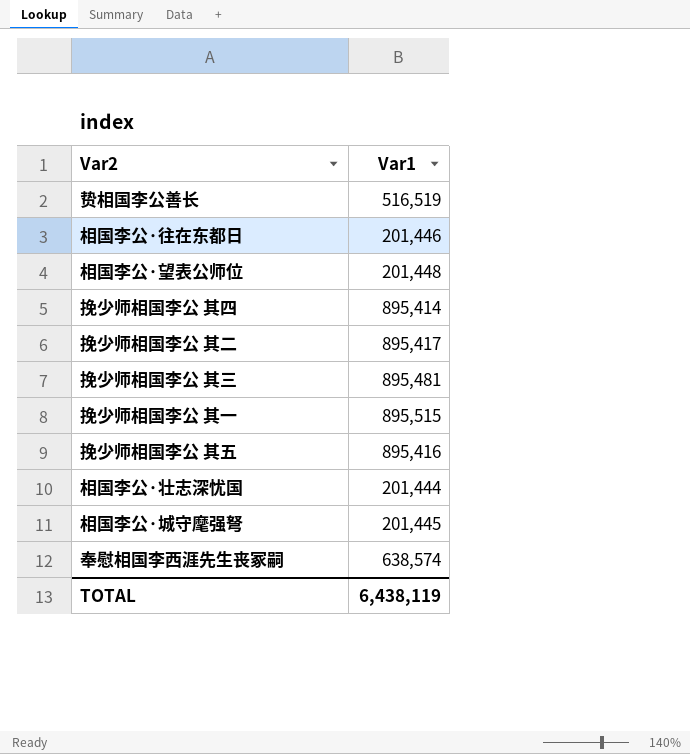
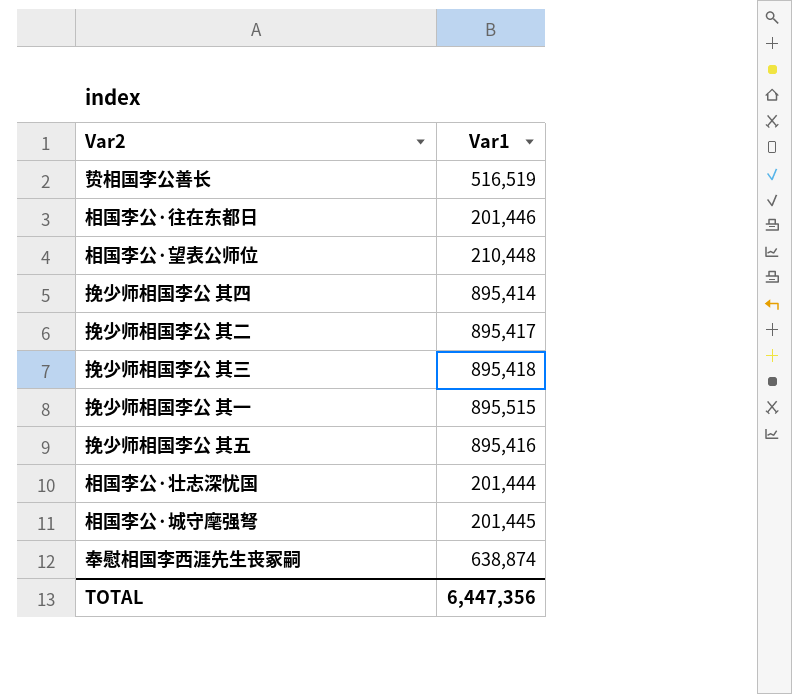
相国李公·望表公师位 | Var1: 201,448 -> 210,448
挽少师相国李公 其三 | Var1: 895,481 -> 895,418
奉慰相国李西涯先生丧冢嗣 | Var1: 638,574 -> 638,874
TOTAL | Var1: 6,438,119 -> 6,447,356

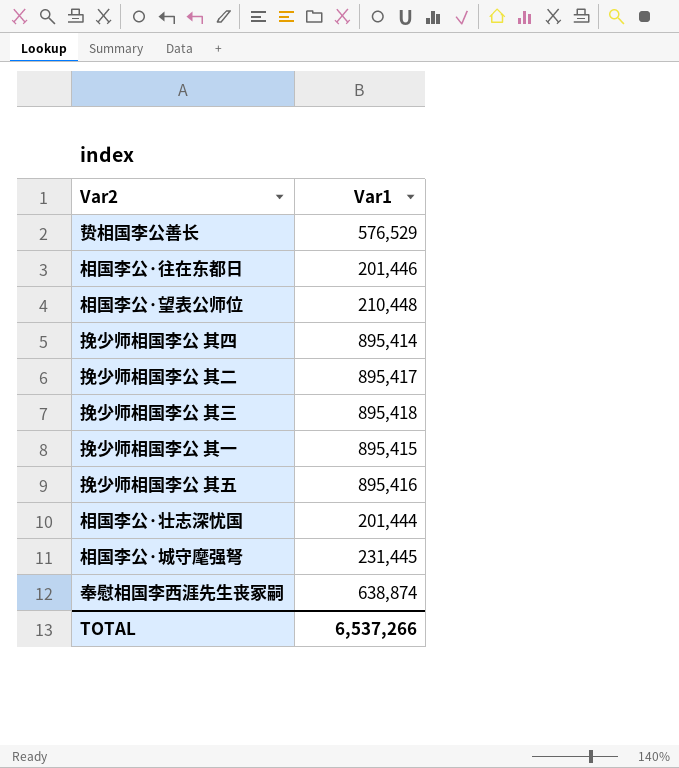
贽相国李公善长 | Var1: 516,519 -> 576,529
挽少师相国李公 其一 | Var1: 895,515 -> 895,415
相国李公·城守麾强弩 | Var1: 201,445 -> 231,445
TOTAL | Var1: 6,447,356 -> 6,537,266

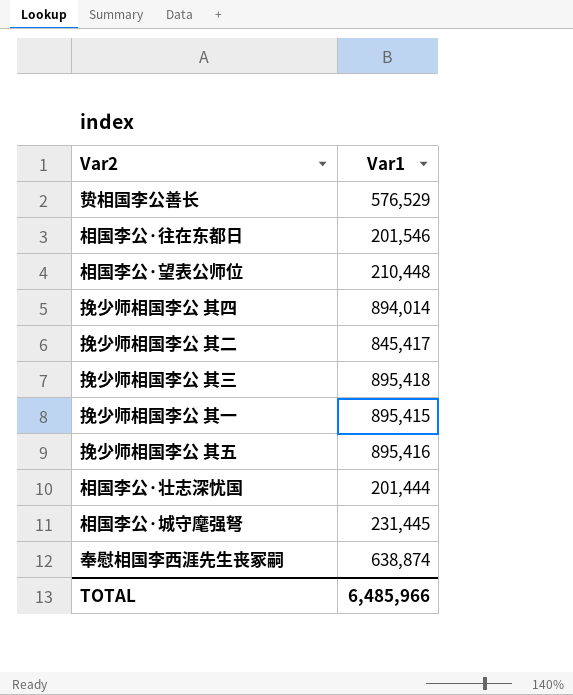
相国李公·往在东都日 | Var1: 201,446 -> 201,546
挽少师相国李公 其四 | Var1: 895,414 -> 894,014
挽少师相国李公 其二 | Var1: 895,417 -> 845,417
TOTAL | Var1: 6,537,266 -> 6,485,966

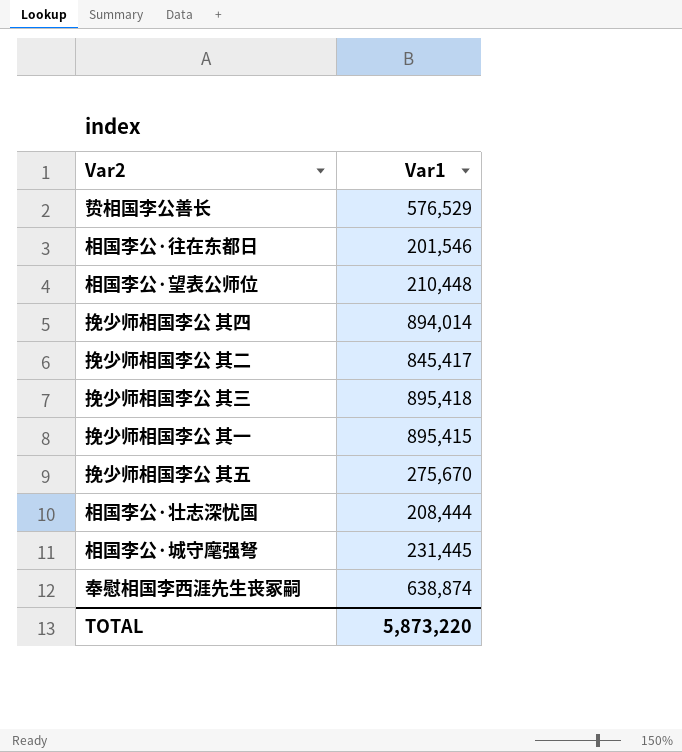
挽少师相国李公 其五 | Var1: 895,416 -> 275,670
相国李公·壮志深忧国 | Var1: 201,444 -> 208,444
TOTAL | Var1: 6,485,966 -> 5,873,220

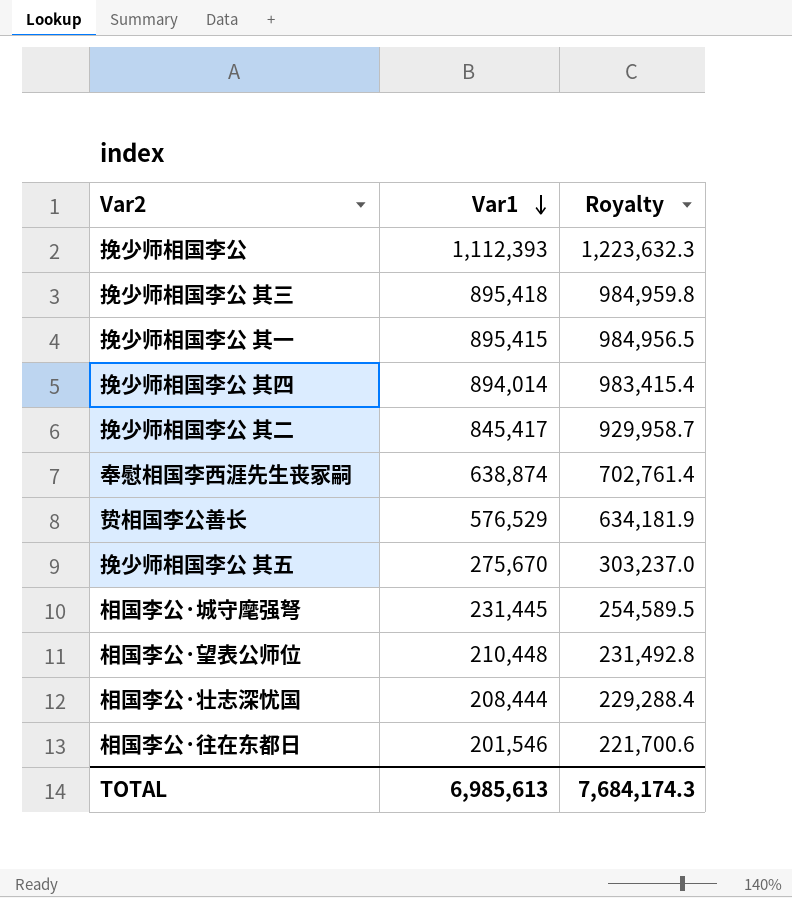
row order: none -> Var1 descending
column Royalty | formula: none -> [Var1] * 1.1
row 挽少师相国李公: none -> 1,112,393 | 1,223,632.3
TOTAL | Var1: 5,873,220 -> 6,985,613

